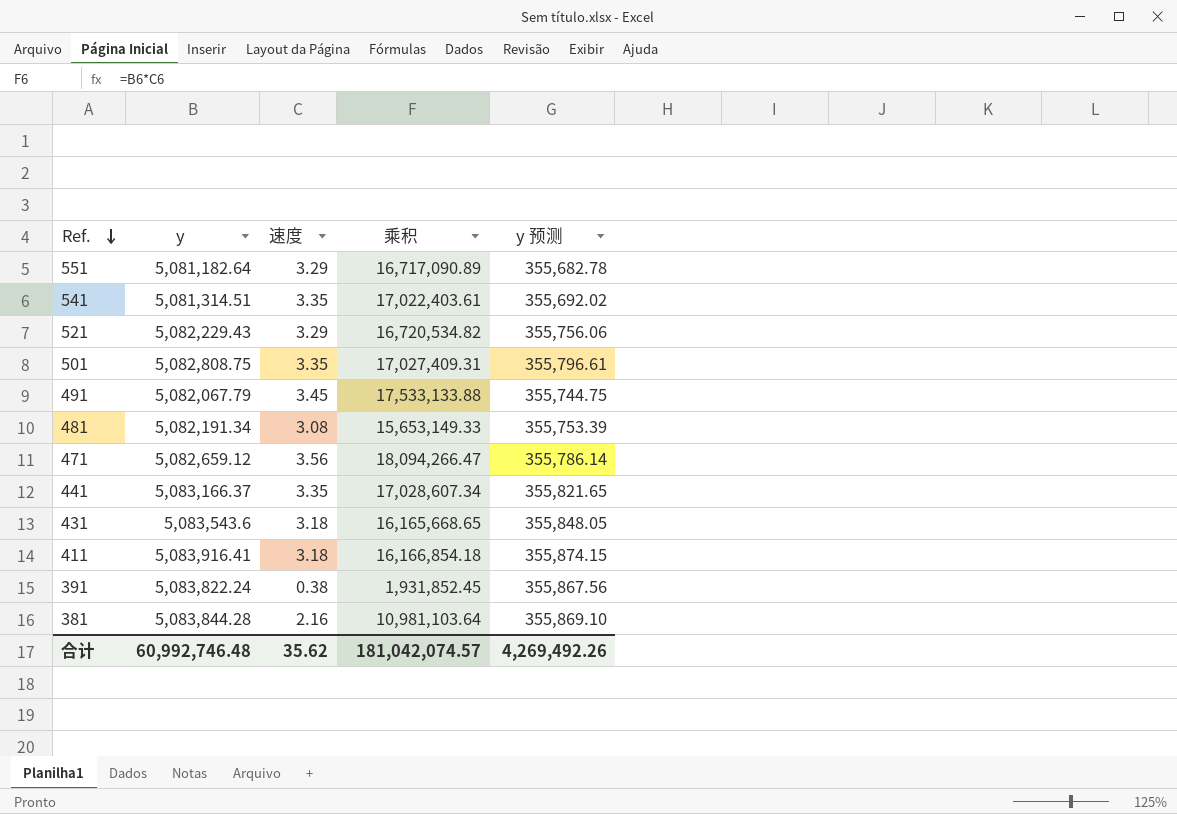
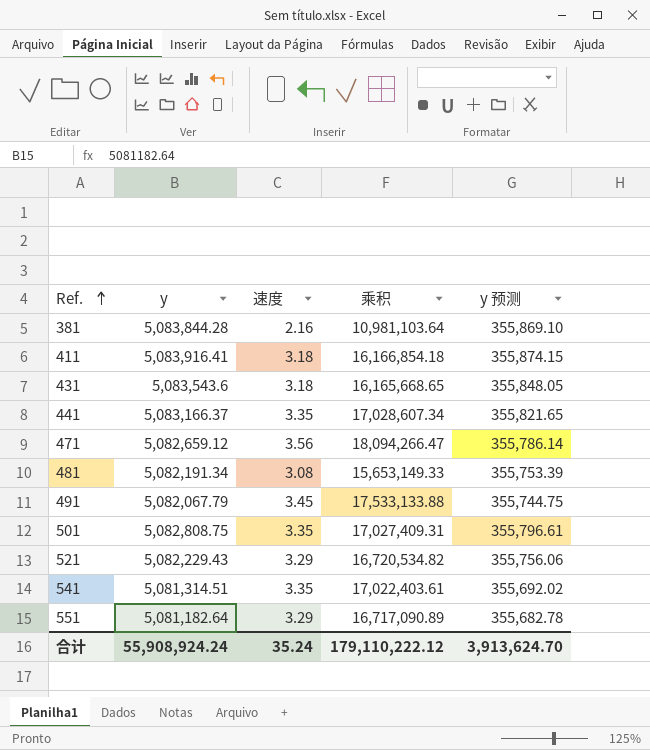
row order: Ref. descending -> Ref. ascending
row 391: 5,083,822.24 | 0.38 | 1,931,852.45 | 355,867.56 -> none
合计 | y: 60,992,746.48 -> 55,908,924.24
合计 | 速度: 35.62 -> 35.24
合计 | 乘积: 181,042,074.57 -> 179,110,222.12
合计 | y 预测: 4,269,492.26 -> 3,913,624.70

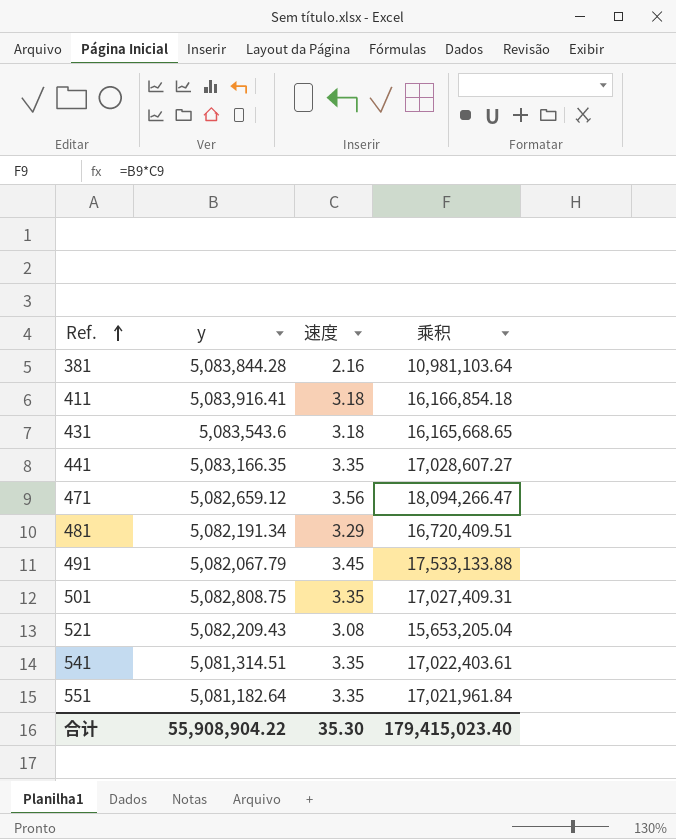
column y 预测 | formula: [y] * 0.07 -> none
441 | y: 5,083,166.37 -> 5,083,166.35
441 | 乘积: 17,028,607.34 -> 17,028,607.27
481 | 速度: 3.08 -> 3.29
481 | 乘积: 15,653,149.33 -> 16,720,409.51
521 | y: 5,082,229.43 -> 5,082,209.43
521 | 速度: 3.29 -> 3.08
521 | 乘积: 16,720,534.82 -> 15,653,205.04
551 | 速度: 3.29 -> 3.35
551 | 乘积: 16,717,090.89 -> 17,021,961.84
合计 | y: 55,908,924.24 -> 55,908,904.22
合计 | 速度: 35.24 -> 35.30
合计 | 乘积: 179,110,222.12 -> 179,415,023.40

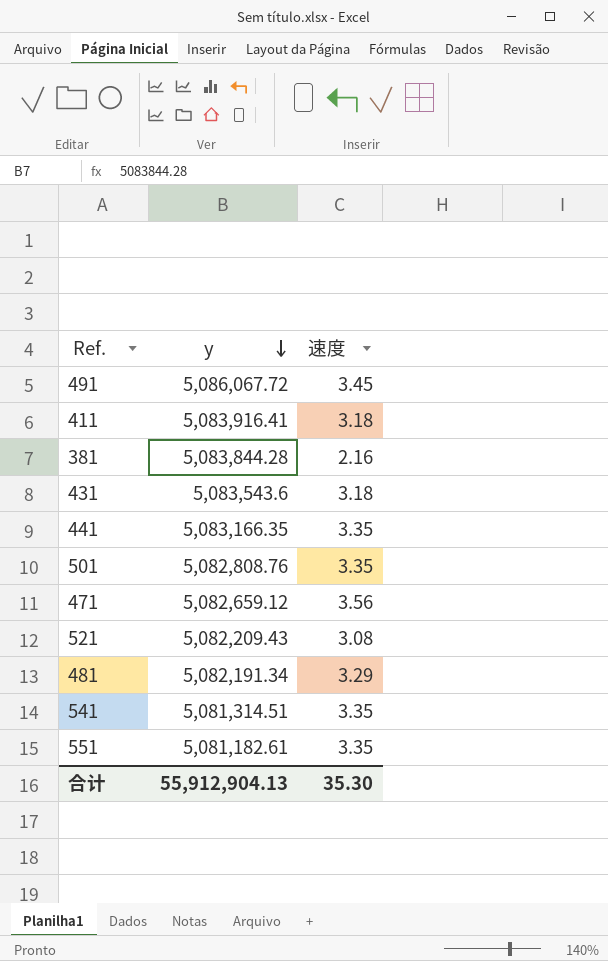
row order: Ref. ascending -> y descending
column 乘积 | formula: [y] * [速度] -> none
491 | y: 5,082,067.79 -> 5,086,067.72
501 | y: 5,082,808.75 -> 5,082,808.76
551 | y: 5,081,182.64 -> 5,081,182.61
合计 | y: 55,908,904.22 -> 55,912,904.13

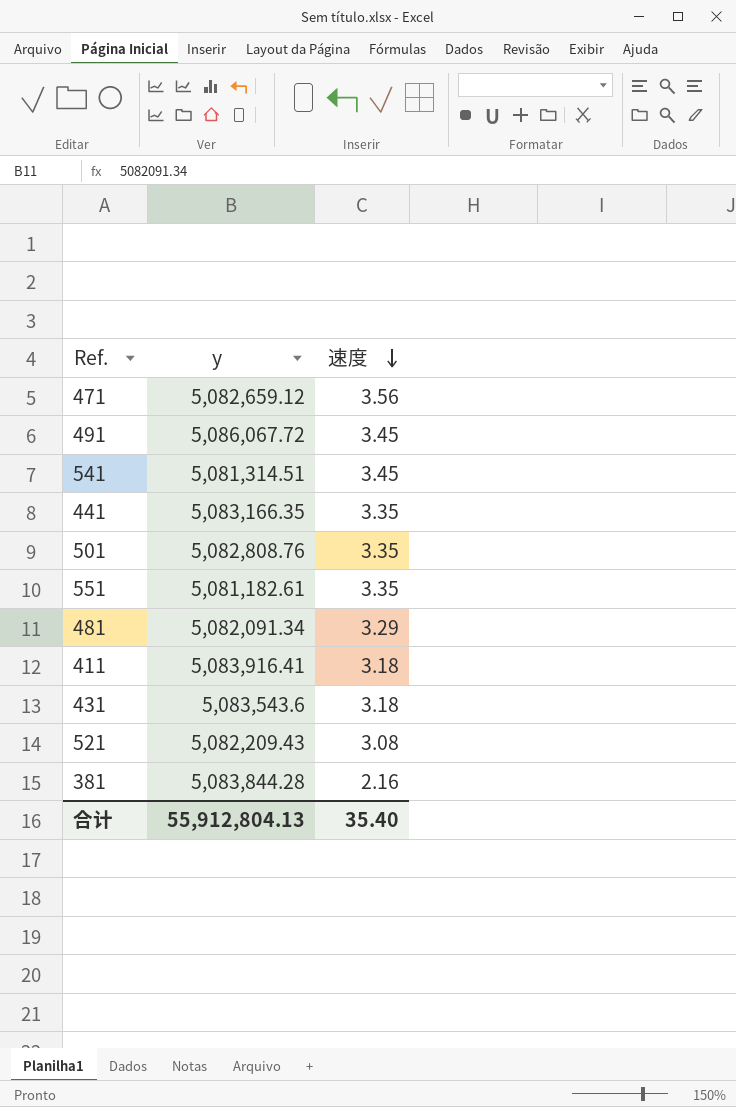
row order: y descending -> 速度 descending
541 | 速度: 3.35 -> 3.45
481 | y: 5,082,191.34 -> 5,082,091.34
合计 | y: 55,912,904.13 -> 55,912,804.13
合计 | 速度: 35.30 -> 35.40

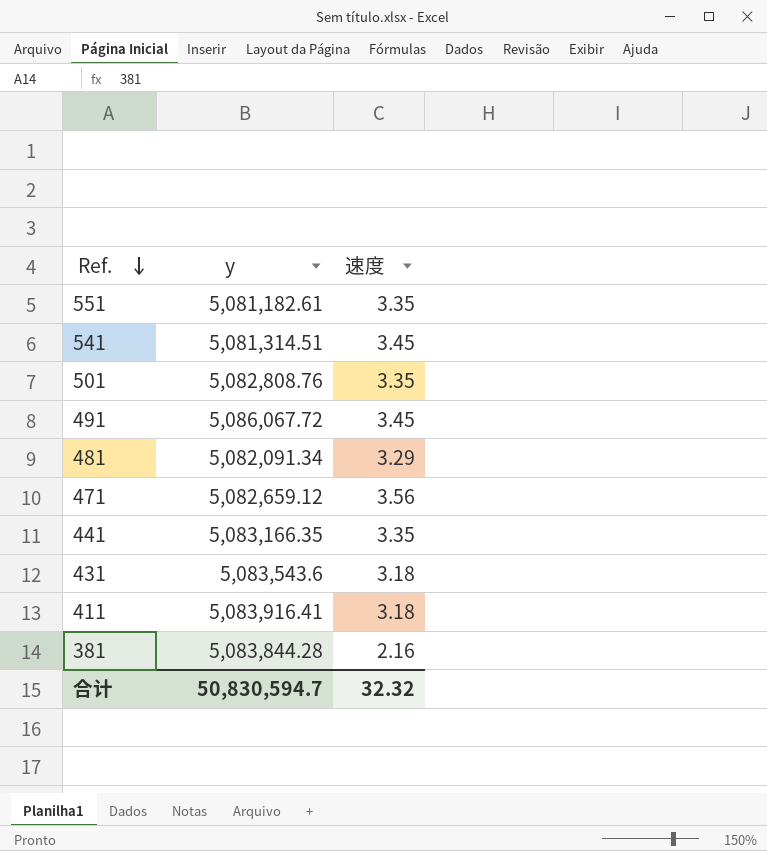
row order: 速度 descending -> Ref. descending
row 521: 5,082,209.43 | 3.08 -> none
合计 | y: 55,912,804.13 -> 50,830,594.7
合计 | 速度: 35.40 -> 32.32

